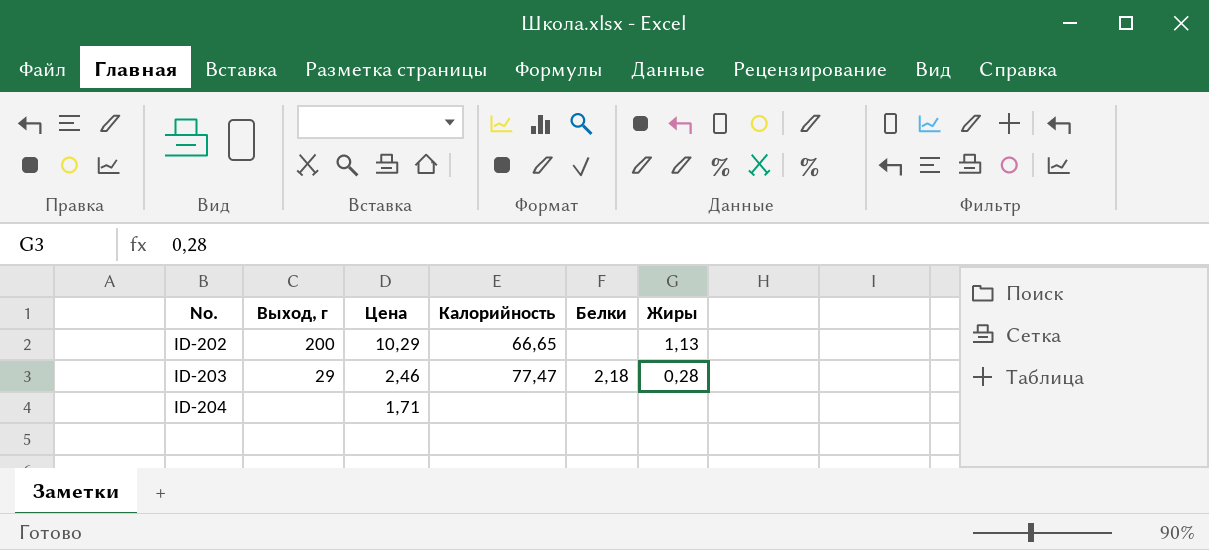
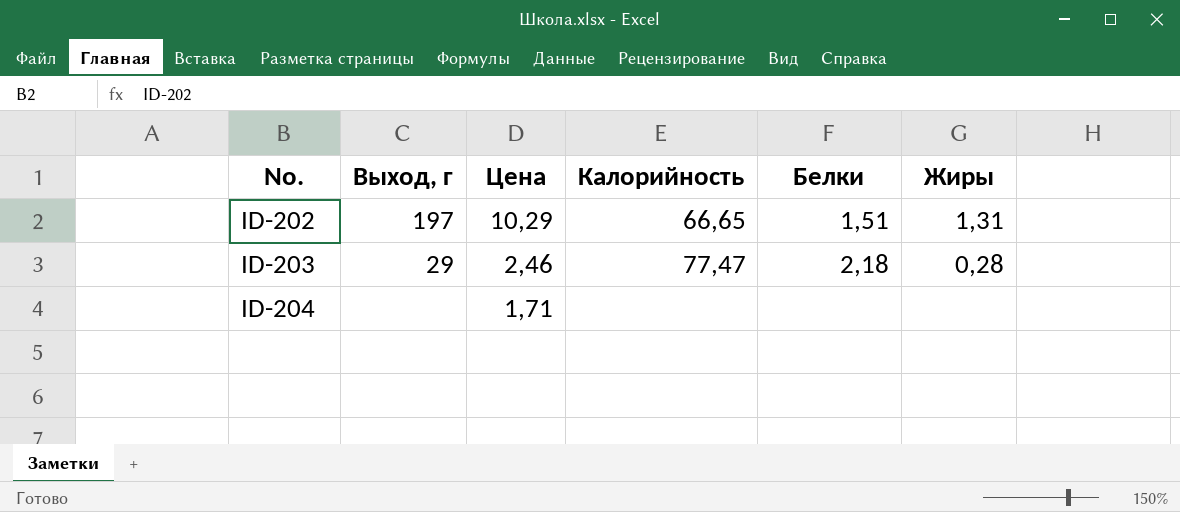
ID-202 | Выход, г: 200 -> 197
ID-202 | Белки: none -> 1,51
ID-202 | Жиры: 1,13 -> 1,31

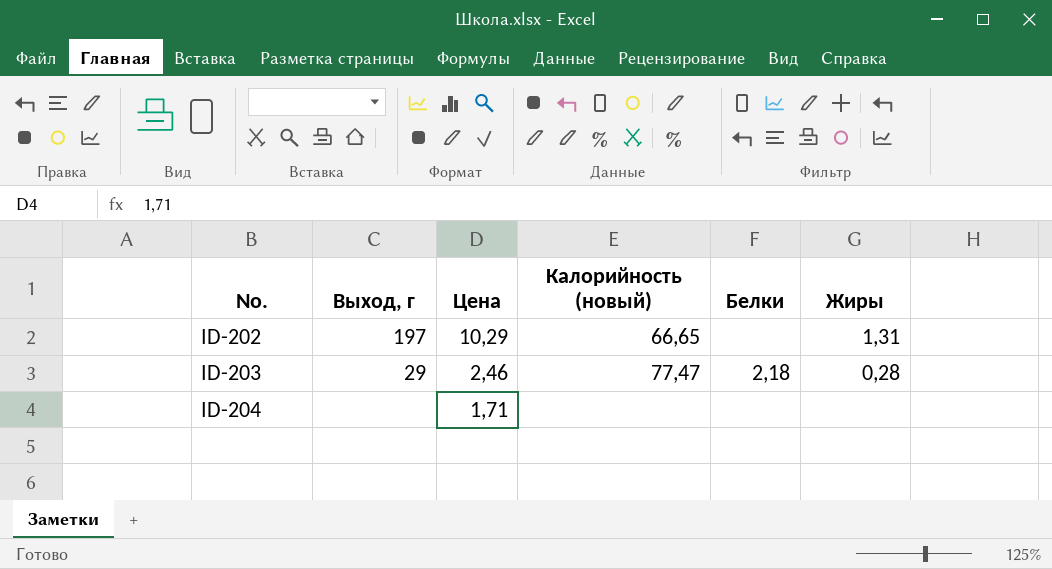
column name: Калорийность -> Калорийность (новый)
ID-202 | Белки: 1,51 -> none

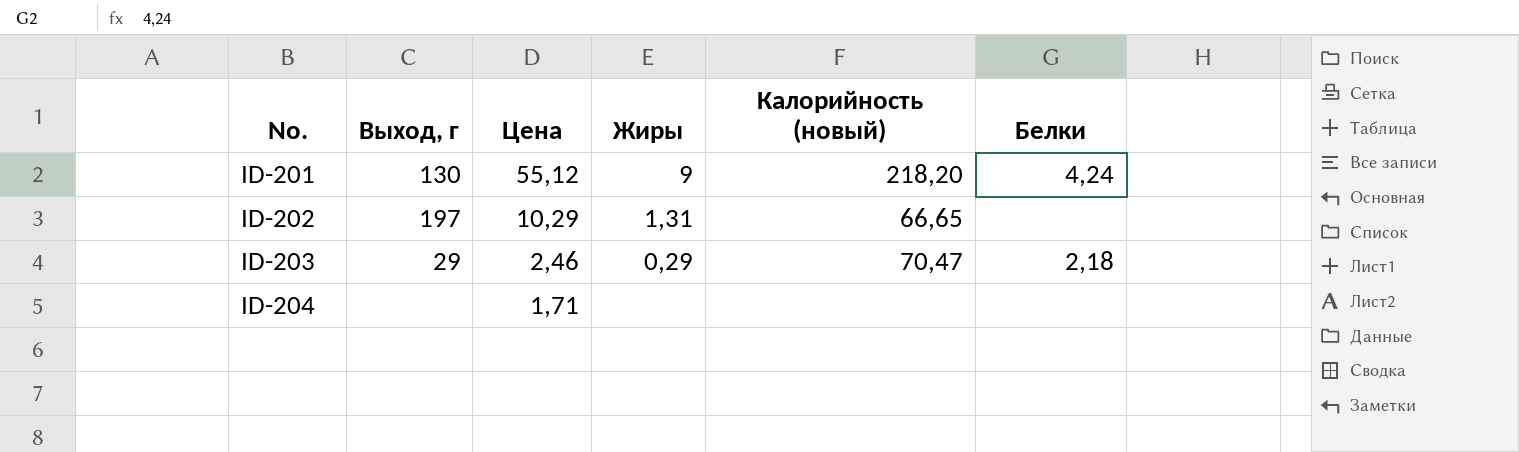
column Жиры | position: 6 -> 4
row ID-201: none -> 130 | 55,12 | 9 | 218,20 | 4,24
ID-203 | Жиры: 0,28 -> 0,29
ID-203 | Калорийность (новый): 77,47 -> 70,47

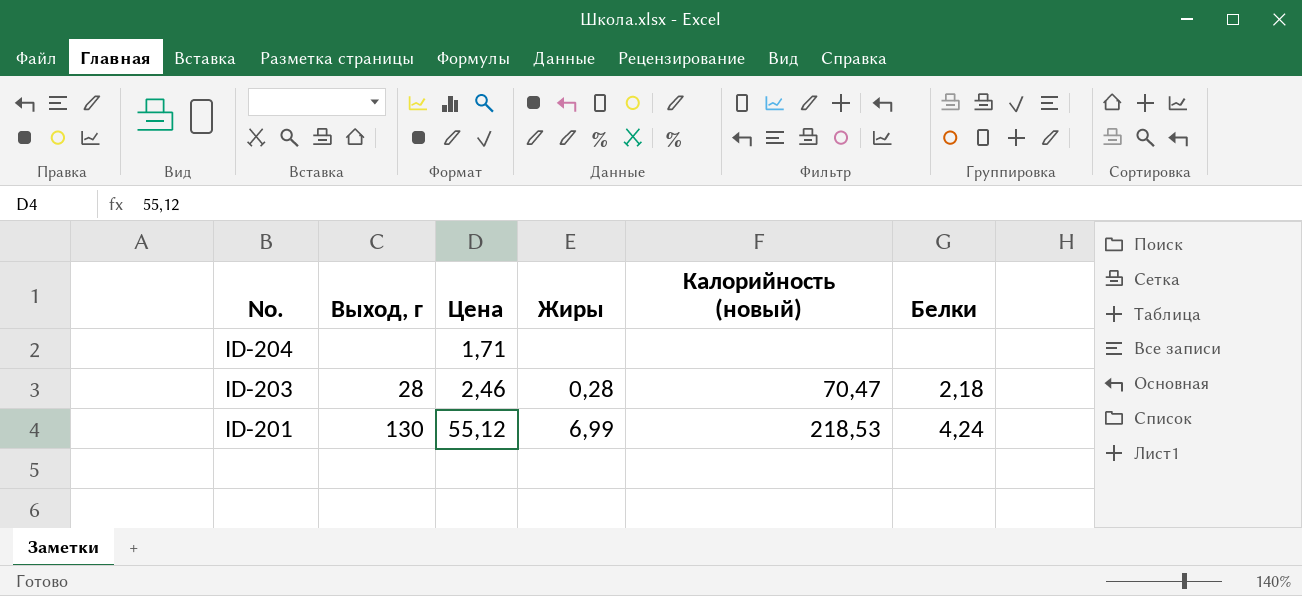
row order: No. ascending -> No. descending
row ID-202: 197 | 10,29 | 1,31 | 66,65 | none -> none
ID-203 | Выход, г: 29 -> 28
ID-203 | Жиры: 0,29 -> 0,28
ID-201 | Жиры: 9 -> 6,99
ID-201 | Калорийность (новый): 218,20 -> 218,53

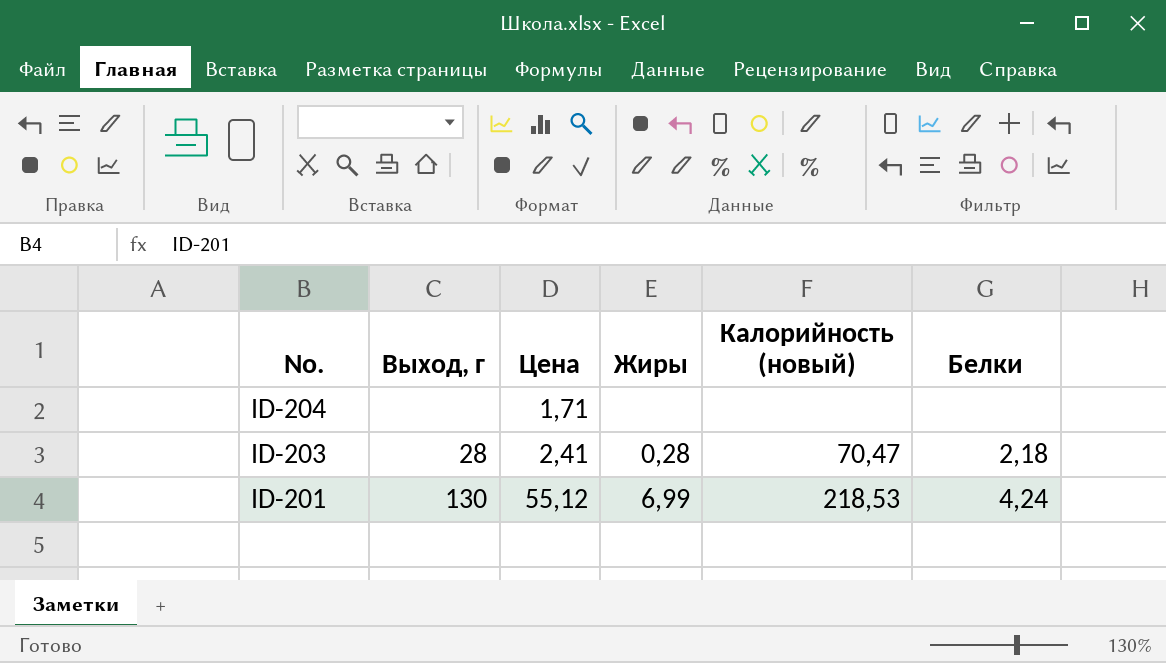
ID-203 | Цена: 2,46 -> 2,41

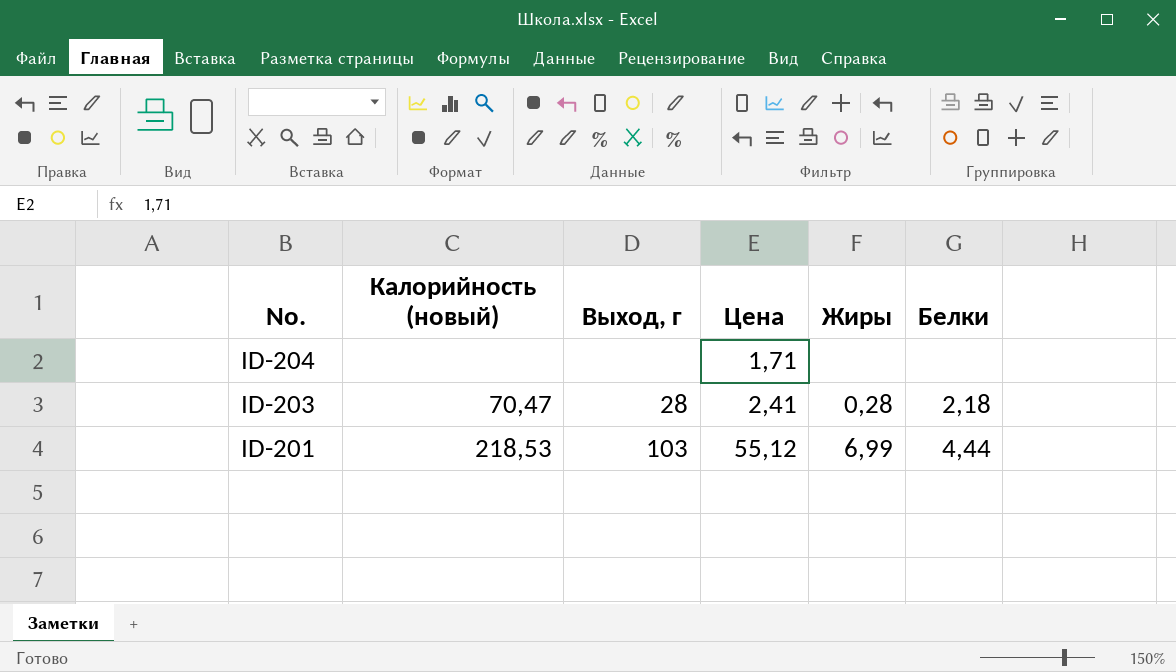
column Калорийность (новый) | position: 5 -> 2
ID-201 | Выход, г: 130 -> 103
ID-201 | Белки: 4,24 -> 4,44

